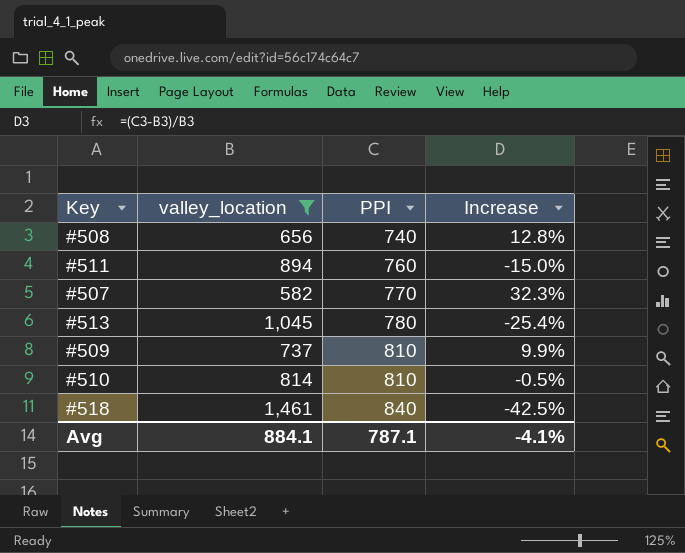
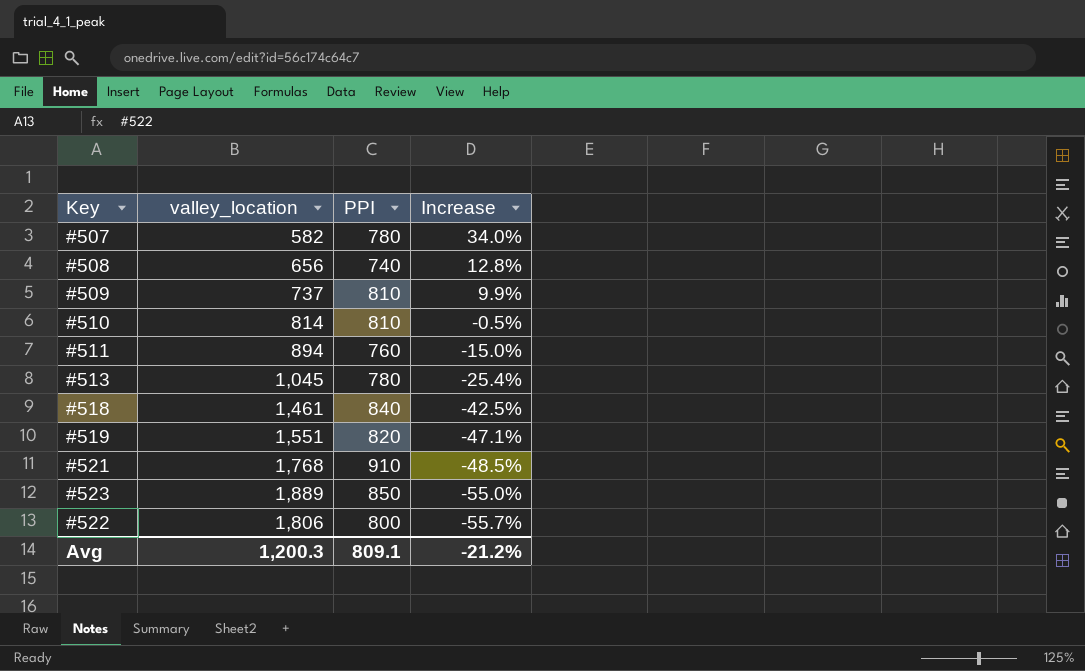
filter: valley_location <= 1,461 -> none
row order: PPI ascending -> Increase descending
#507 | PPI: 770 -> 780
#507 | Increase: 32.3% -> 34.0%
Avg | valley_location: 884.1 -> 1,200.3
Avg | PPI: 787.1 -> 809.1
Avg | Increase: -4.1% -> -21.2%

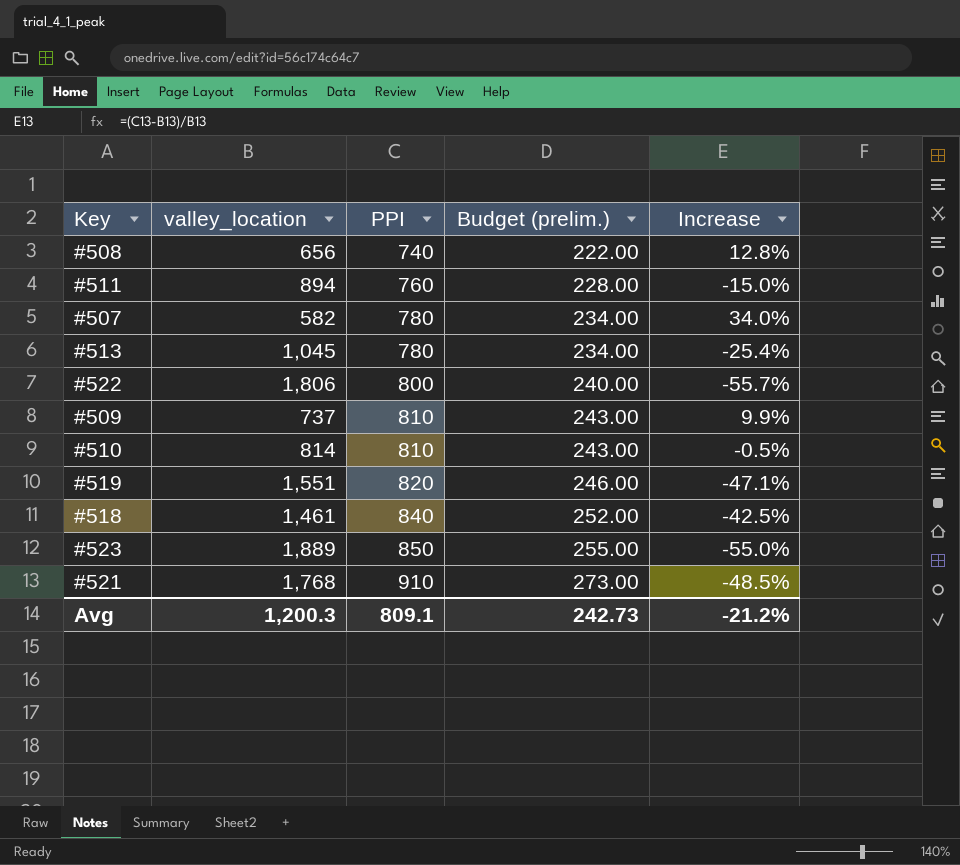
row order: Increase descending -> PPI ascending
column Budget (prelim.) | formula: none -> [PPI] * 0.3

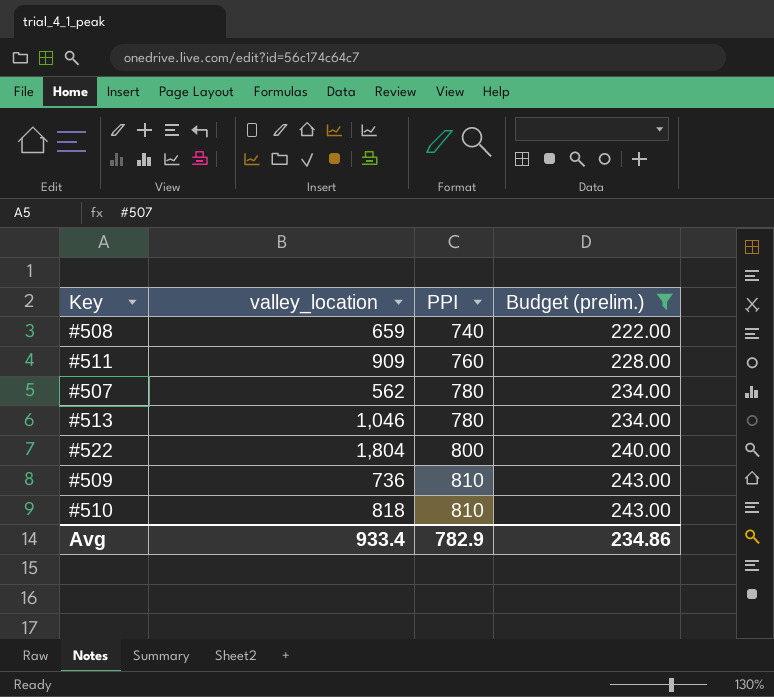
filter: none -> Budget (prelim.) <= 243.00
column Increase | formula: ([PPI] - [valley_location]) / [valley_location] -> none
#508 | valley_location: 656 -> 659
#511 | valley_location: 894 -> 909
#507 | valley_location: 582 -> 562
#513 | valley_location: 1,045 -> 1,046
#522 | valley_location: 1,806 -> 1,804
#509 | valley_location: 737 -> 736
#510 | valley_location: 814 -> 818
Avg | valley_location: 1,200.3 -> 933.4
Avg | PPI: 809.1 -> 782.9
Avg | Budget (prelim.): 242.73 -> 234.86

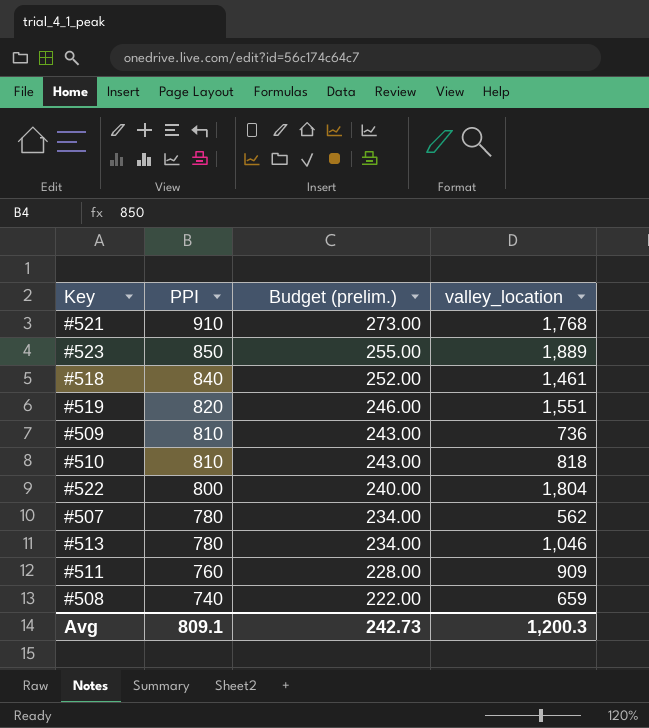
filter: Budget (prelim.) <= 243.00 -> none
row order: PPI ascending -> PPI descending
column valley_location | position: 2 -> 4
Avg | PPI: 782.9 -> 809.1
Avg | Budget (prelim.): 234.86 -> 242.73
Avg | valley_location: 933.4 -> 1,200.3

